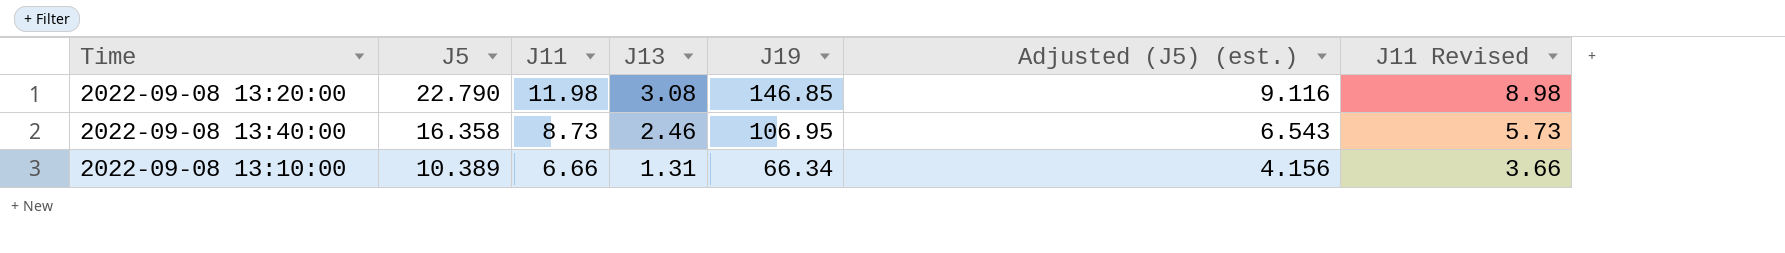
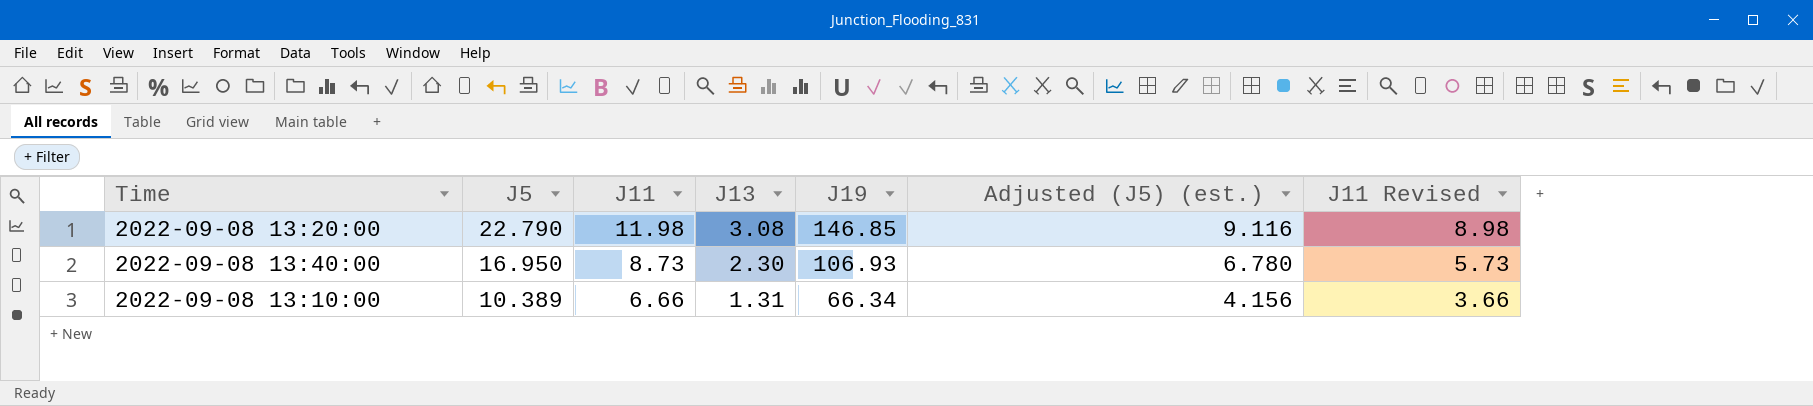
2022-09-08 13:40:00 | J5: 16.358 -> 16.950
2022-09-08 13:40:00 | J13: 2.46 -> 2.30
2022-09-08 13:40:00 | J19: 106.95 -> 106.93
2022-09-08 13:40:00 | Adjusted (J5) (est.): 6.543 -> 6.780

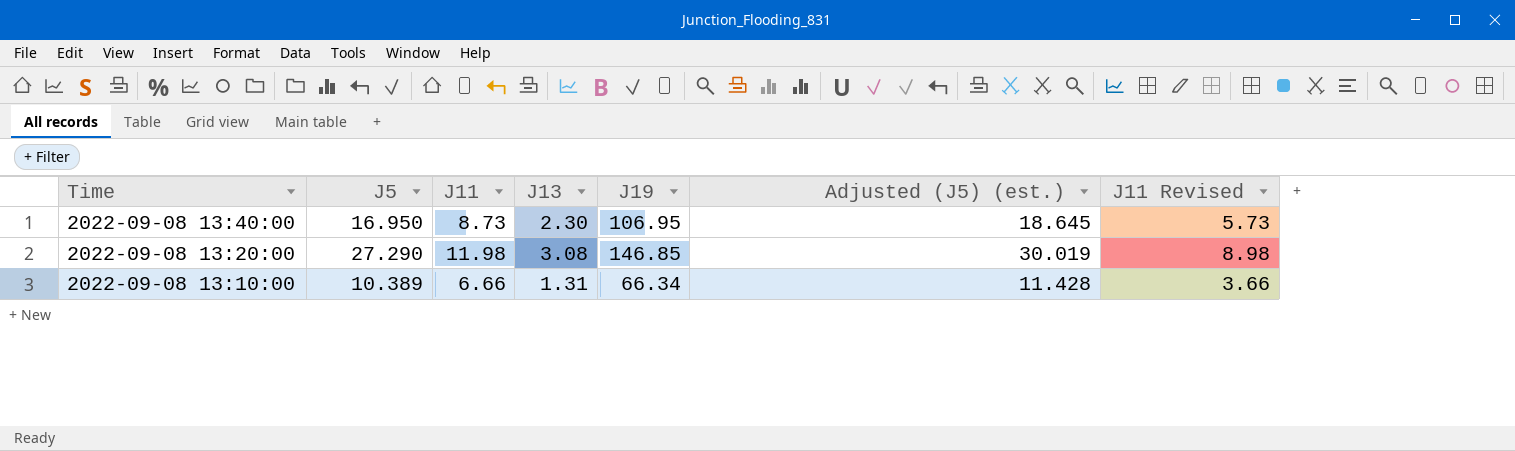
row order: J5 descending -> Time descending
column Adjusted (J5) (est.) | formula: [J5] * 0.4 -> [J5] * 1.1
2022-09-08 13:40:00 | J19: 106.93 -> 106.95
2022-09-08 13:20:00 | J5: 22.790 -> 27.290

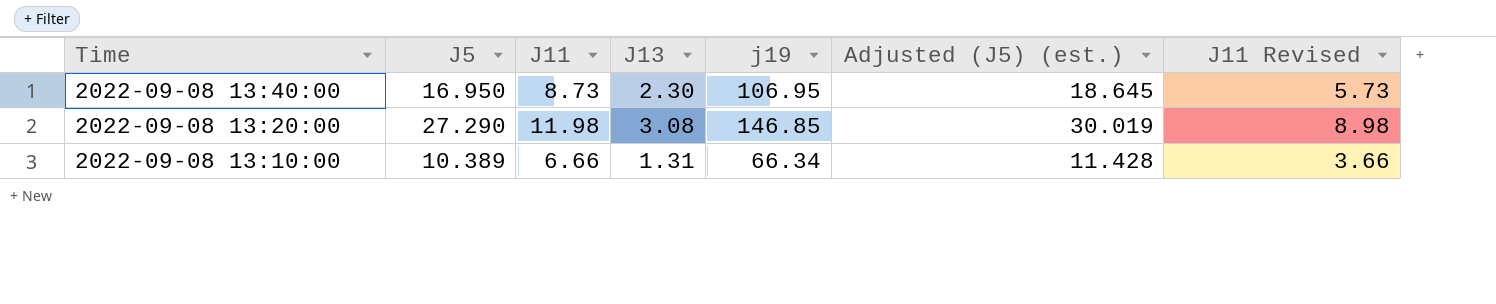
column name: J19 -> j19

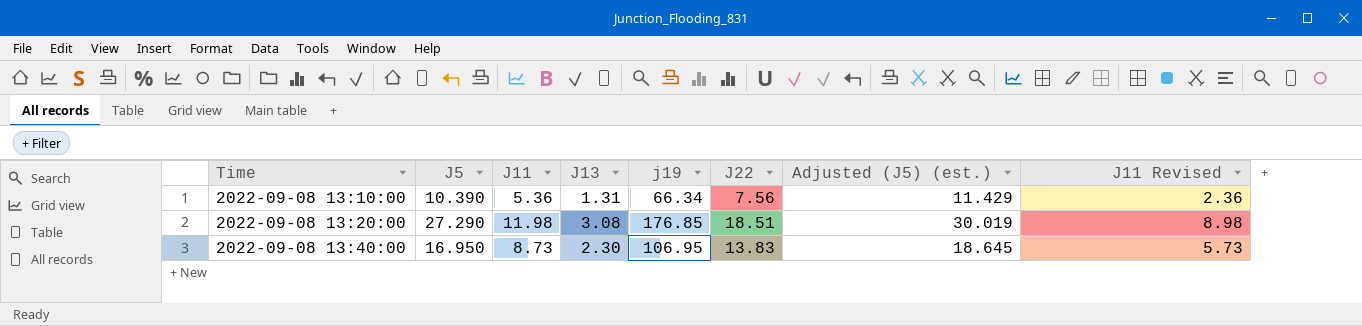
row order: Time descending -> Time ascending
column J22 | position: none -> 6
2022-09-08 13:10:00 | J5: 10.389 -> 10.390
2022-09-08 13:10:00 | J11: 6.66 -> 5.36
2022-09-08 13:10:00 | Adjusted (J5) (est.): 11.428 -> 11.429
2022-09-08 13:10:00 | J11 Revised: 3.66 -> 2.36
2022-09-08 13:20:00 | j19: 146.85 -> 176.85

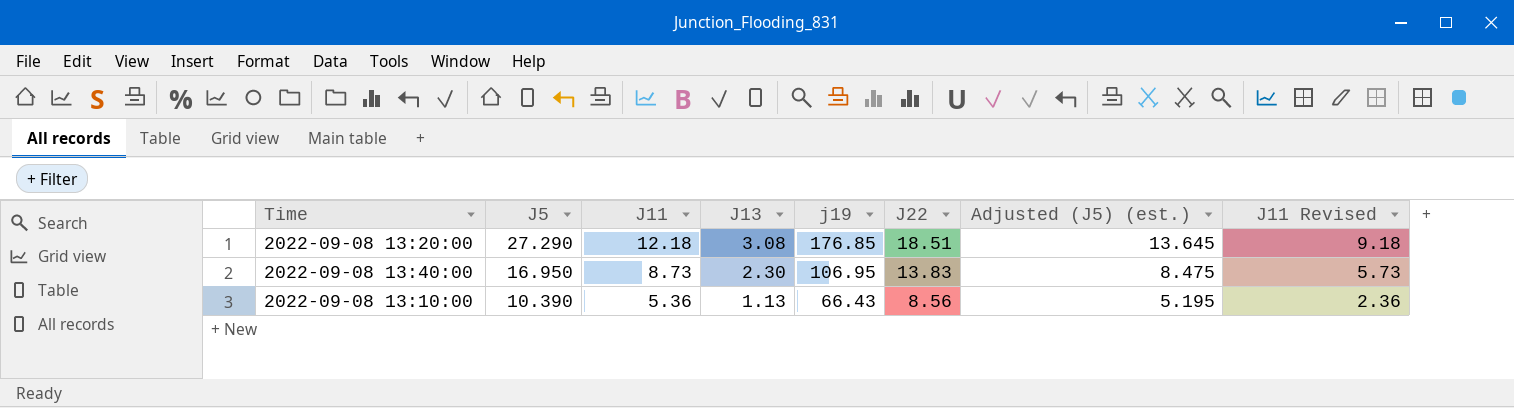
row order: Time ascending -> J5 descending
column Adjusted (J5) (est.) | formula: [J5] * 1.1 -> [J5] * 0.5
2022-09-08 13:20:00 | J11: 11.98 -> 12.18
2022-09-08 13:20:00 | J11 Revised: 8.98 -> 9.18
2022-09-08 13:10:00 | J13: 1.31 -> 1.13
2022-09-08 13:10:00 | j19: 66.34 -> 66.43
2022-09-08 13:10:00 | J22: 7.56 -> 8.56

